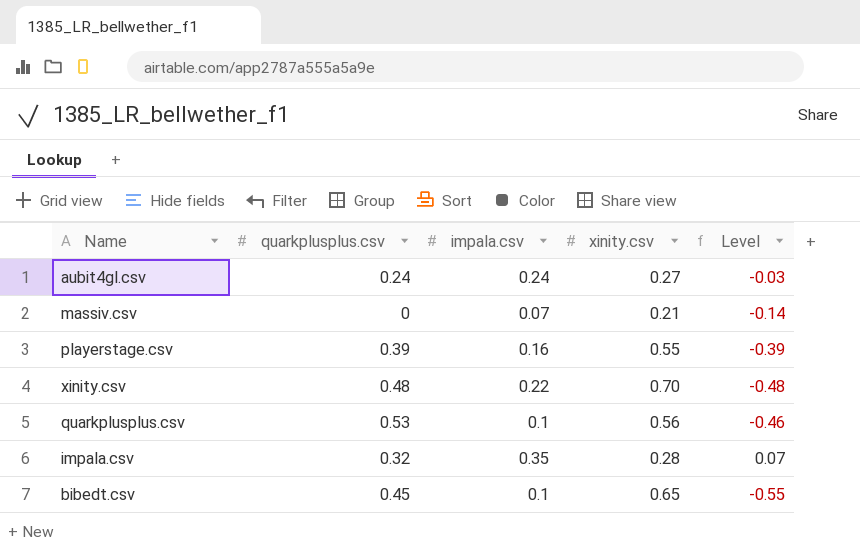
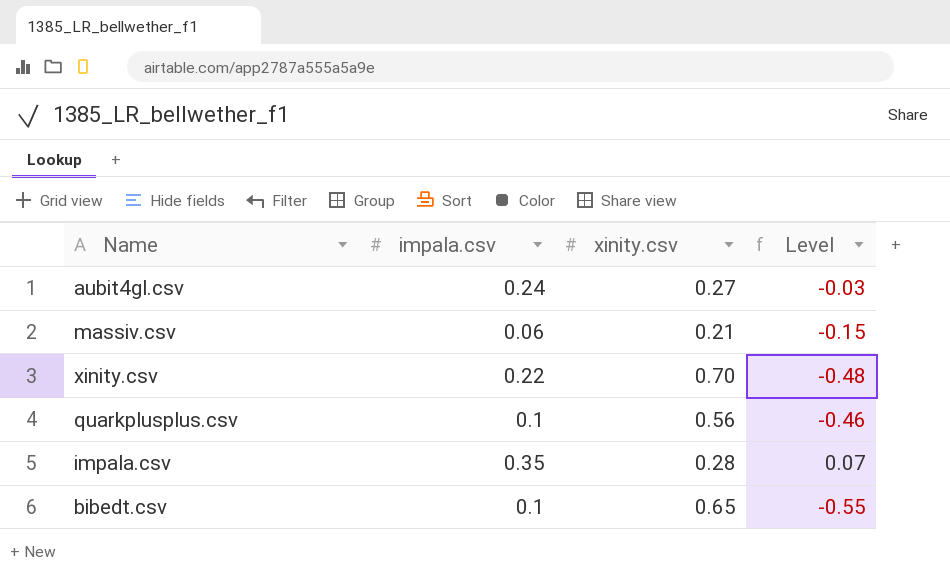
column quarkplusplus.csv | position: 2 -> none
row playerstage.csv: 0.39 | 0.16 | 0.55 | -0.39 -> none
massiv.csv | impala.csv: 0.07 -> 0.06
massiv.csv | Level: -0.14 -> -0.15

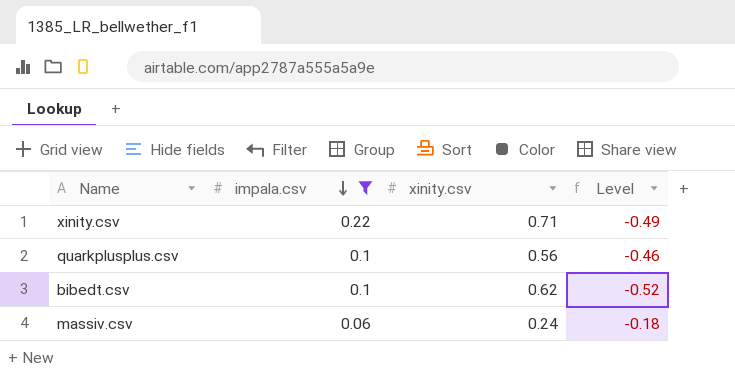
filter: none -> impala.csv <= 0.22
row order: none -> impala.csv descending
xinity.csv | xinity.csv: 0.70 -> 0.71
xinity.csv | Level: -0.48 -> -0.49
bibedt.csv | xinity.csv: 0.65 -> 0.62
bibedt.csv | Level: -0.55 -> -0.52
massiv.csv | xinity.csv: 0.21 -> 0.24
massiv.csv | Level: -0.15 -> -0.18

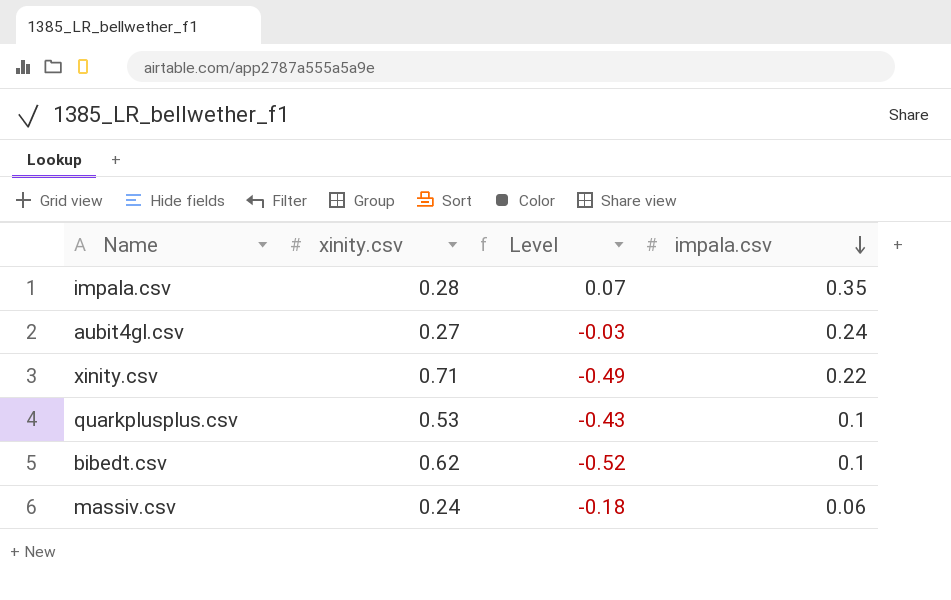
filter: impala.csv <= 0.22 -> none
column impala.csv | position: 2 -> 4
quarkplusplus.csv | xinity.csv: 0.56 -> 0.53
quarkplusplus.csv | Level: -0.46 -> -0.43

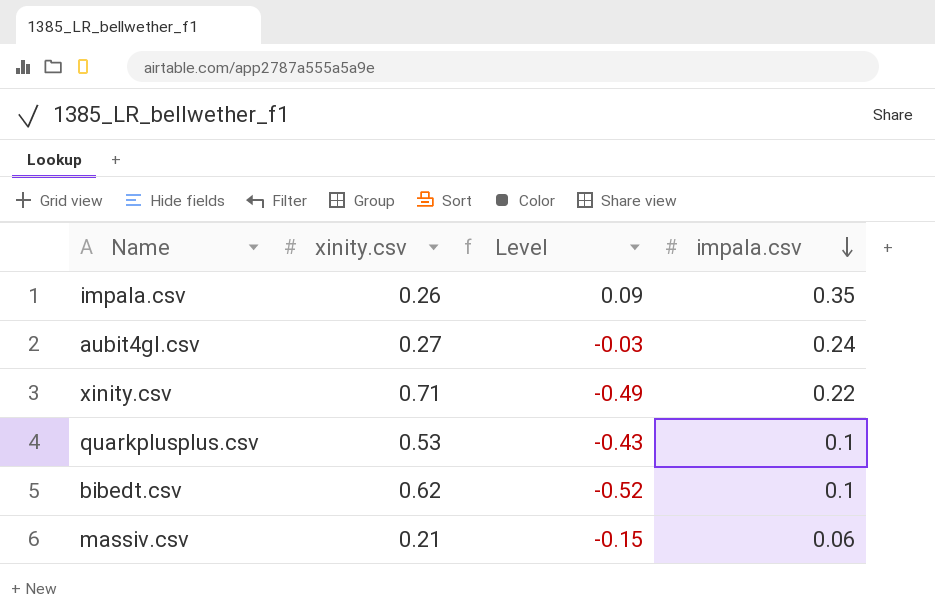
impala.csv | xinity.csv: 0.28 -> 0.26
impala.csv | Level: 0.07 -> 0.09
massiv.csv | xinity.csv: 0.24 -> 0.21
massiv.csv | Level: -0.18 -> -0.15

